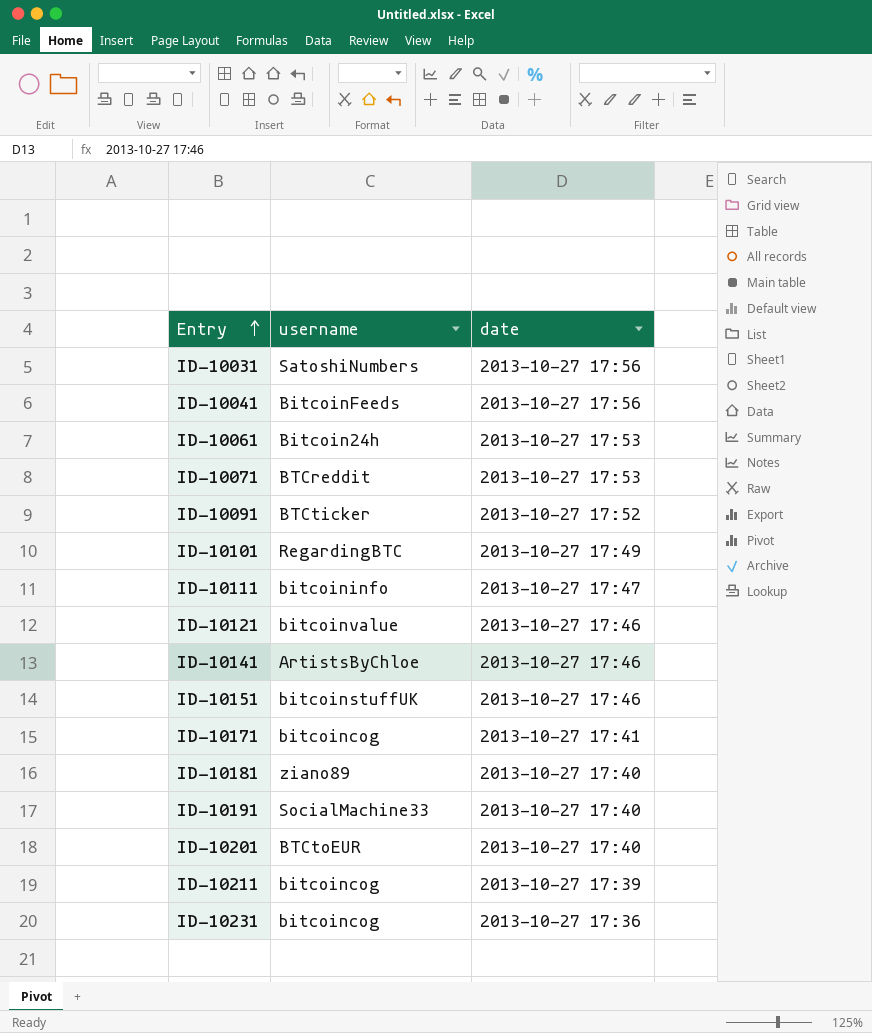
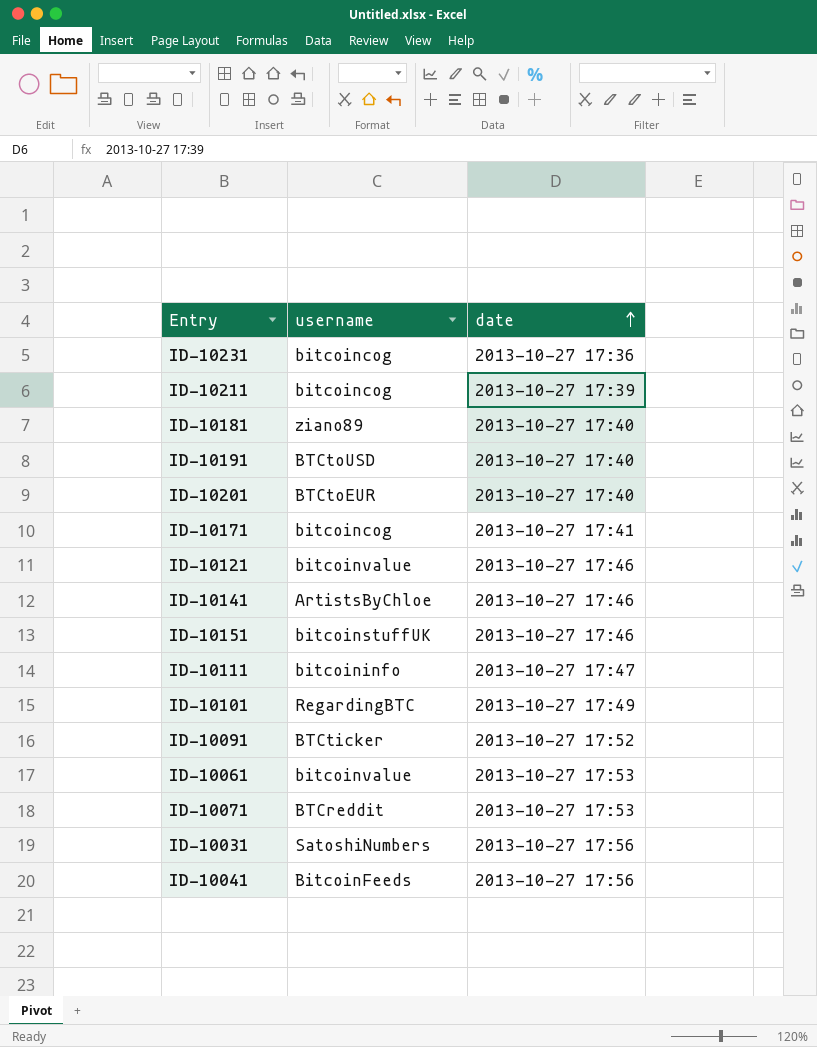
row order: Entry ascending -> date ascending
ID-10191 | username: SocialMachine33 -> BTCtoUSD
ID-10061 | username: Bitcoin24h -> bitcoinvalue

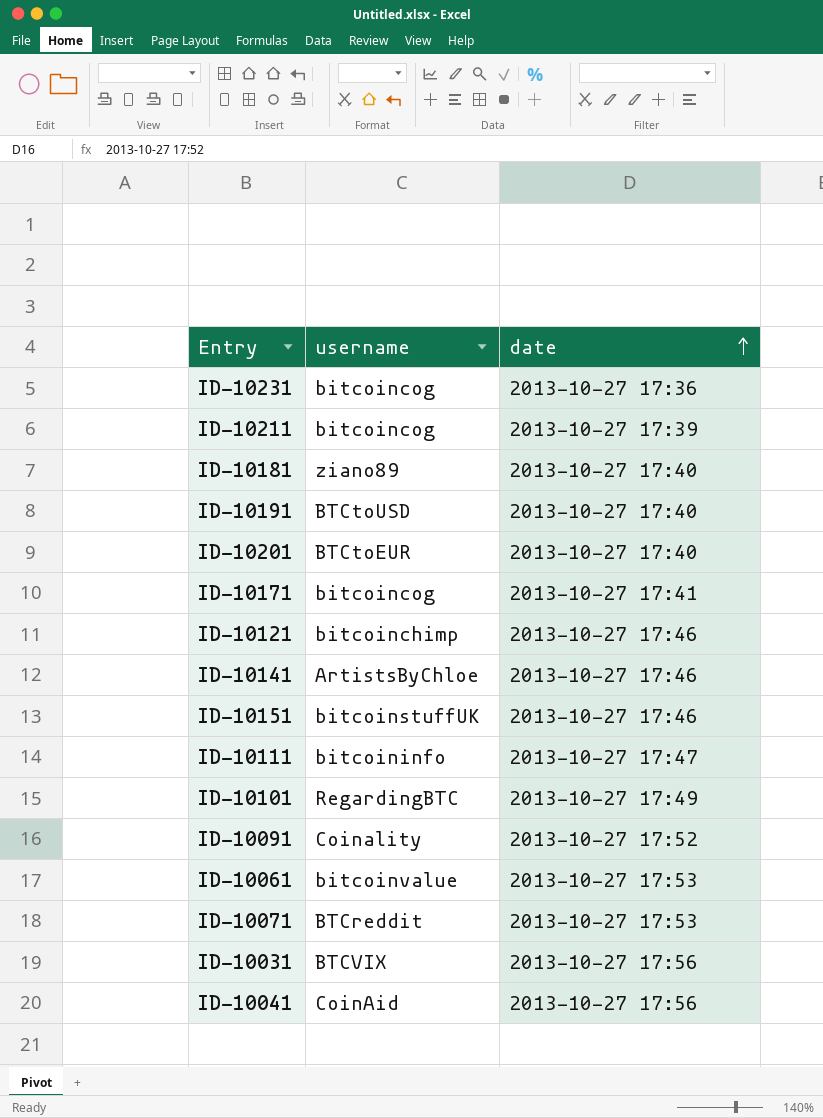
ID-10121 | username: bitcoinvalue -> bitcoinchimp
ID-10091 | username: BTCticker -> Coinality
ID-10031 | username: SatoshiNumbers -> BTCVIX
ID-10041 | username: BitcoinFeeds -> CoinAid

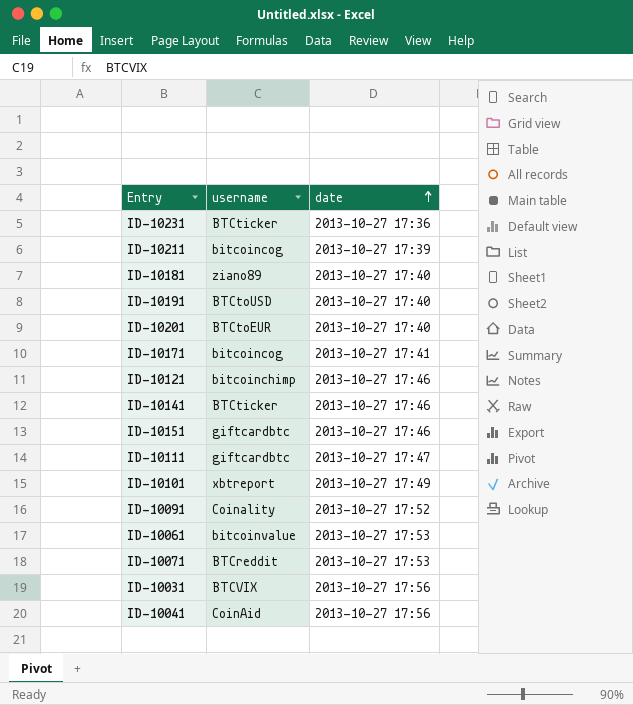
ID-10231 | username: bitcoincog -> BTCticker
ID-10141 | username: ArtistsByChloe -> BTCticker
ID-10151 | username: bitcoinstuffUK -> giftcardbtc
ID-10111 | username: bitcoininfo -> giftcardbtc
ID-10101 | username: RegardingBTC -> xbtreport

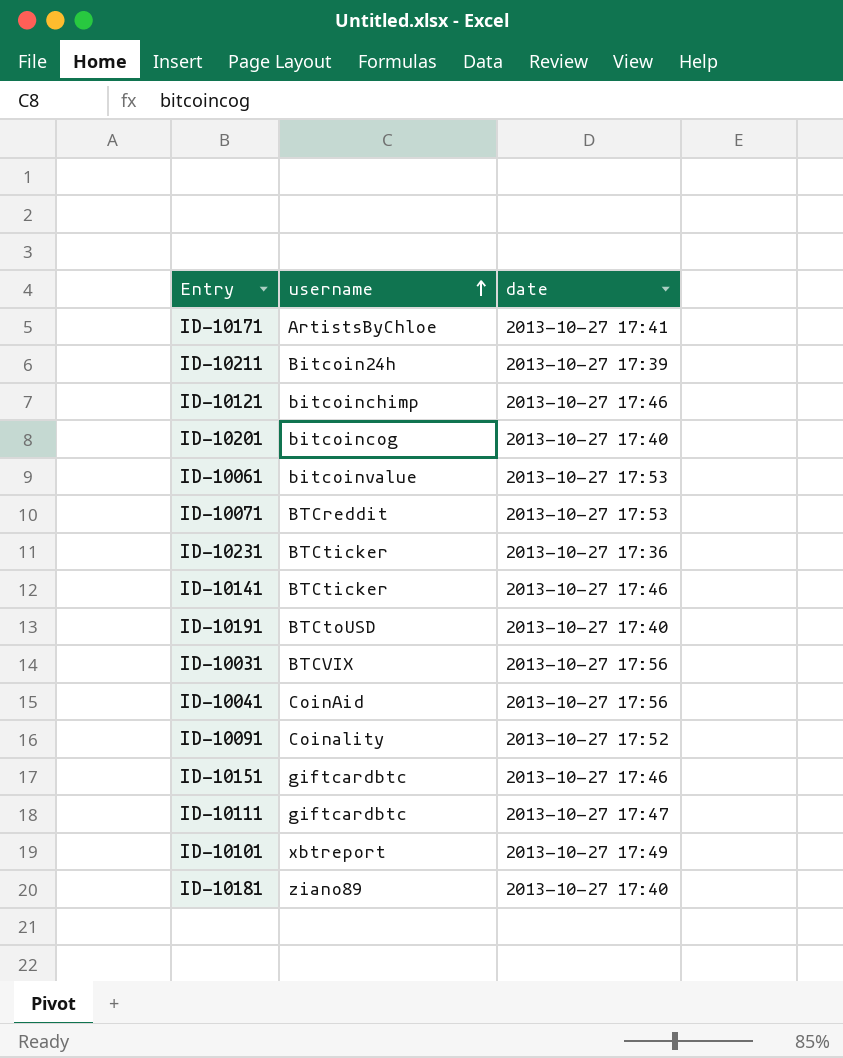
row order: date ascending -> username ascending
ID-10171 | username: bitcoincog -> ArtistsByChloe
ID-10211 | username: bitcoincog -> Bitcoin24h
ID-10201 | username: BTCtoEUR -> bitcoincog

